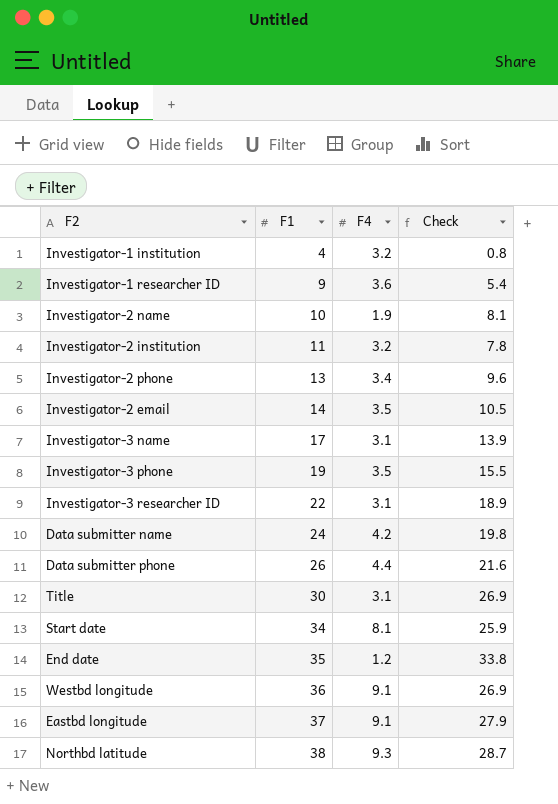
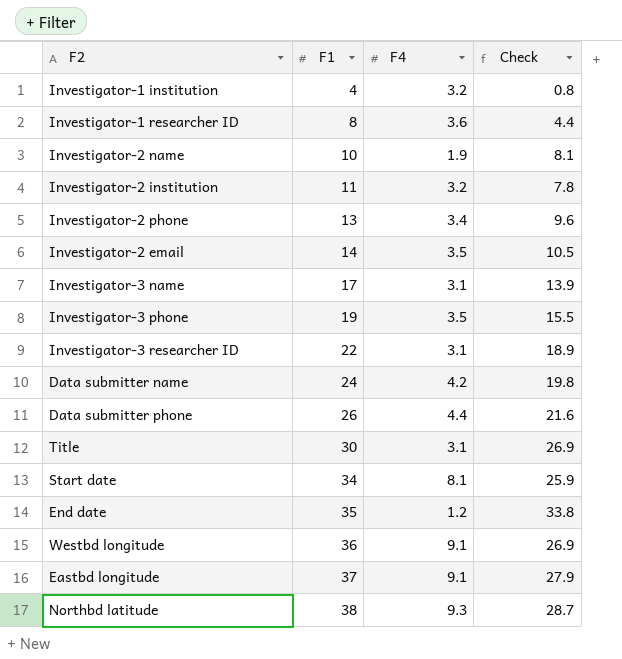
Investigator-1 researcher ID | F1: 9 -> 8
Investigator-1 researcher ID | Check: 5.4 -> 4.4

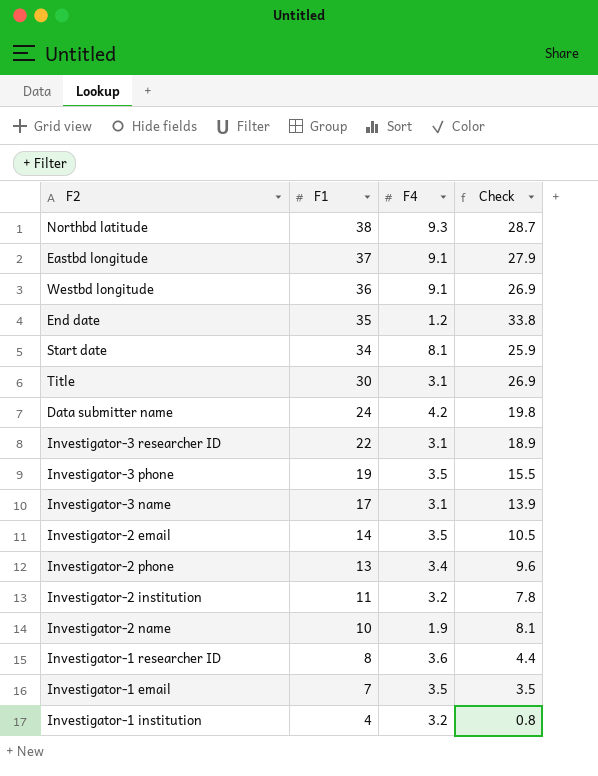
row order: F1 ascending -> F1 descending
row Data submitter phone: 26 | 4.4 | 21.6 -> none
row Investigator-1 email: none -> 7 | 3.5 | 3.5

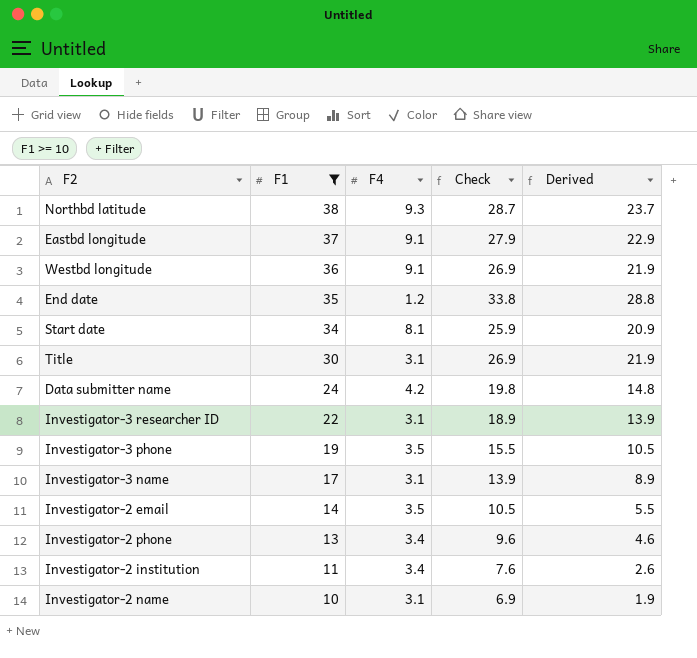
filter: none -> F1 >= 10
column Derived | formula: none -> [Check] - 5
Investigator-2 institution | F4: 3.2 -> 3.4
Investigator-2 institution | Check: 7.8 -> 7.6
Investigator-2 name | F4: 1.9 -> 3.1
Investigator-2 name | Check: 8.1 -> 6.9

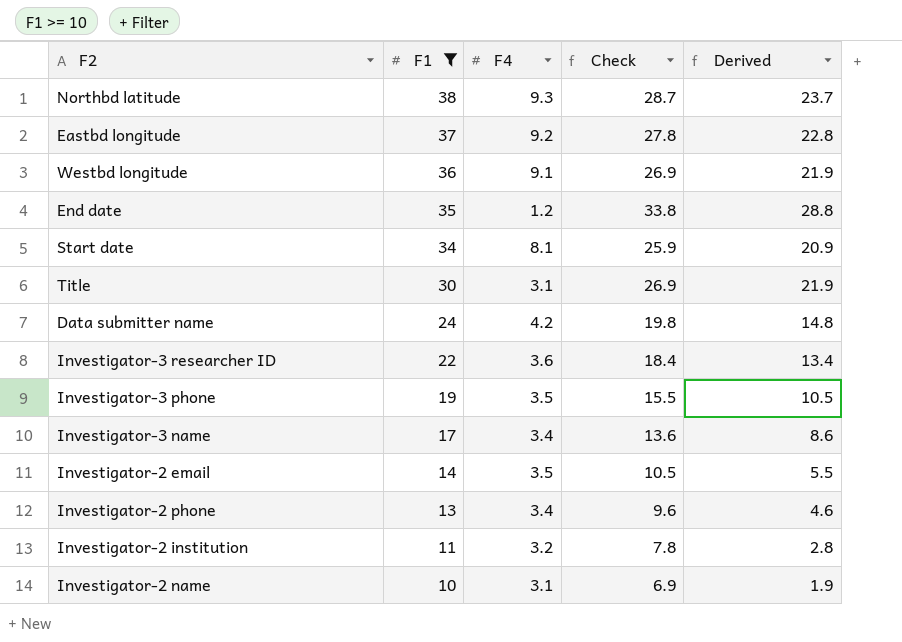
Eastbd longitude | F4: 9.1 -> 9.2
Eastbd longitude | Check: 27.9 -> 27.8
Eastbd longitude | Derived: 22.9 -> 22.8
Investigator-3 researcher ID | F4: 3.1 -> 3.6
Investigator-3 researcher ID | Check: 18.9 -> 18.4
Investigator-3 researcher ID | Derived: 13.9 -> 13.4
Investigator-3 name | F4: 3.1 -> 3.4
Investigator-3 name | Check: 13.9 -> 13.6
Investigator-3 name | Derived: 8.9 -> 8.6
Investigator-2 institution | F4: 3.4 -> 3.2
Investigator-2 institution | Check: 7.6 -> 7.8
Investigator-2 institution | Derived: 2.6 -> 2.8

